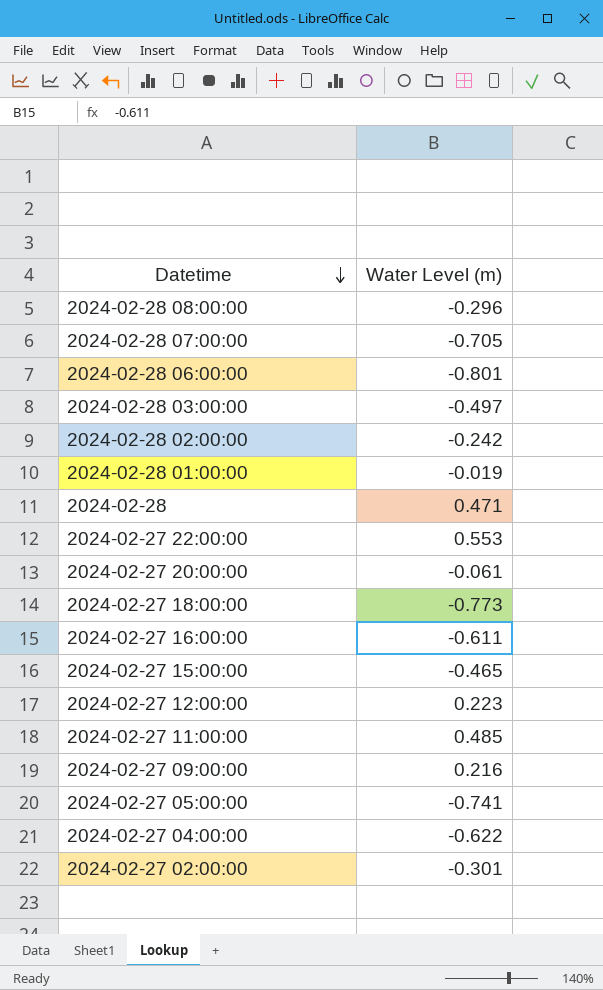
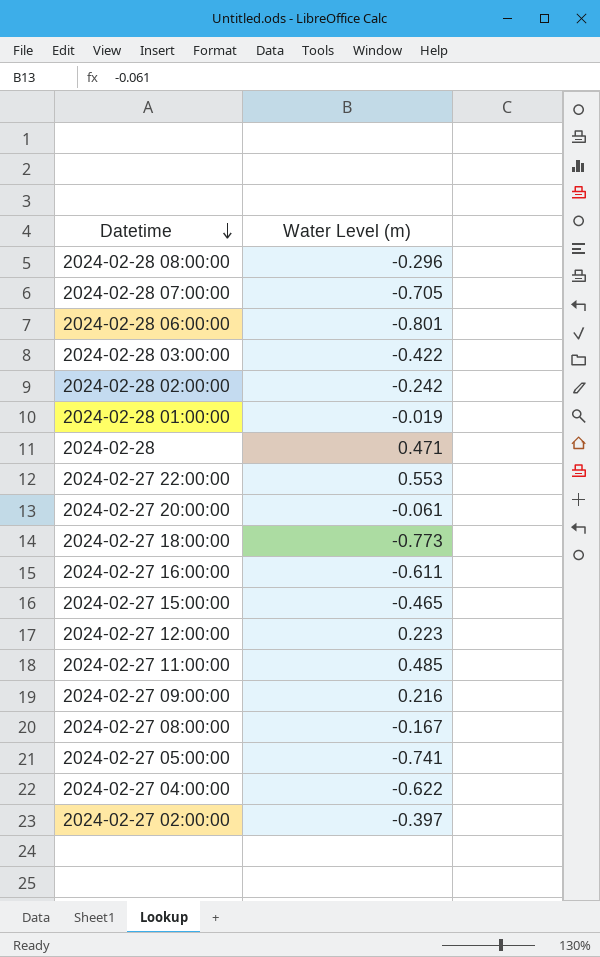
2024-02-28 03:00:00 | Water Level (m): -0.497 -> -0.422
row 2024-02-27 08:00:00: none -> -0.167
2024-02-27 02:00:00 | Water Level (m): -0.301 -> -0.397

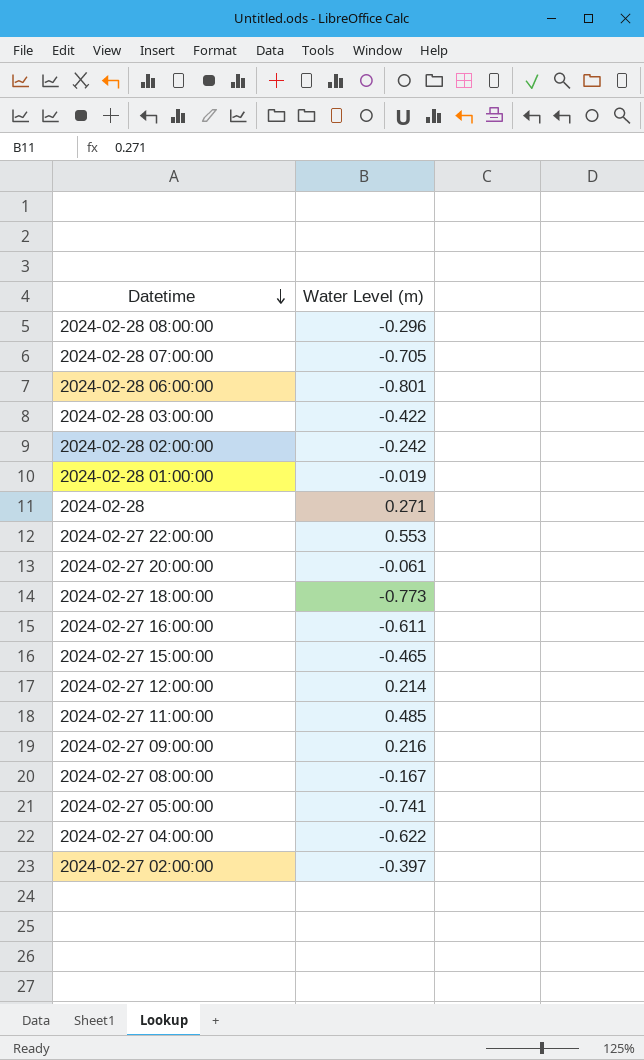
2024-02-28 | Water Level (m): 0.471 -> 0.271
2024-02-27 12:00:00 | Water Level (m): 0.223 -> 0.214

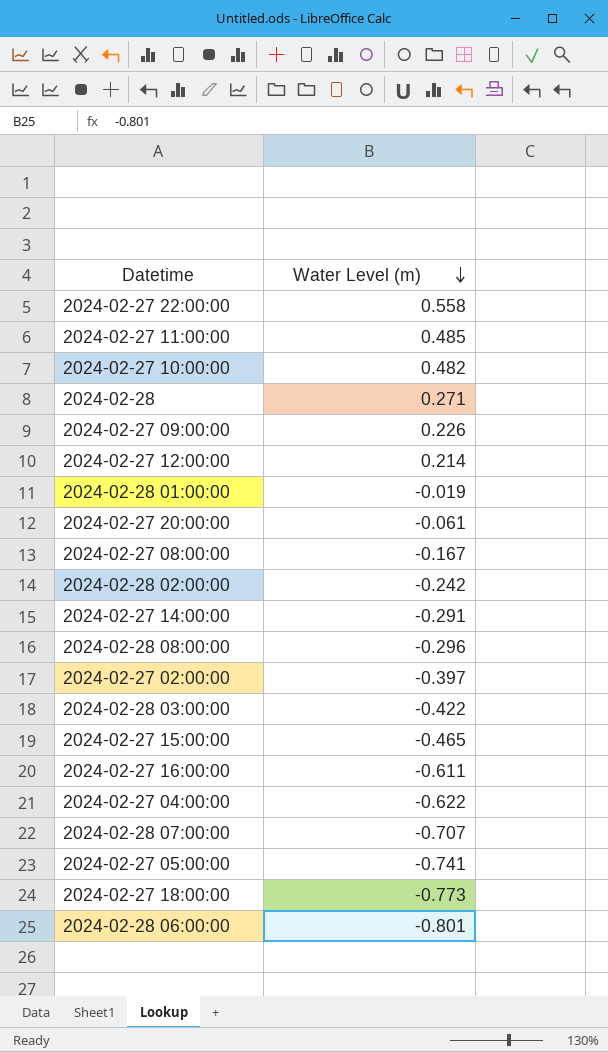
row order: Datetime descending -> Water Level (m) descending
2024-02-27 22:00:00 | Water Level (m): 0.553 -> 0.558
row 2024-02-27 10:00:00: none -> 0.482
2024-02-27 09:00:00 | Water Level (m): 0.216 -> 0.226
row 2024-02-27 14:00:00: none -> -0.291
2024-02-28 07:00:00 | Water Level (m): -0.705 -> -0.707

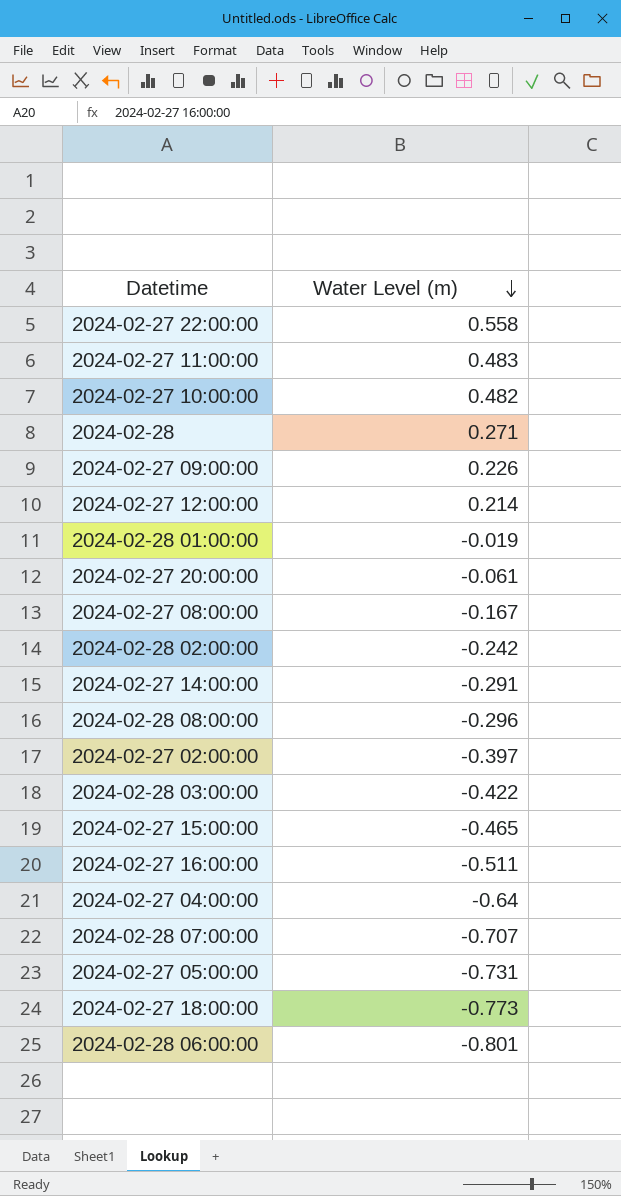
2024-02-27 11:00:00 | Water Level (m): 0.485 -> 0.483
2024-02-27 16:00:00 | Water Level (m): -0.611 -> -0.511
2024-02-27 04:00:00 | Water Level (m): -0.622 -> -0.64
2024-02-27 05:00:00 | Water Level (m): -0.741 -> -0.731

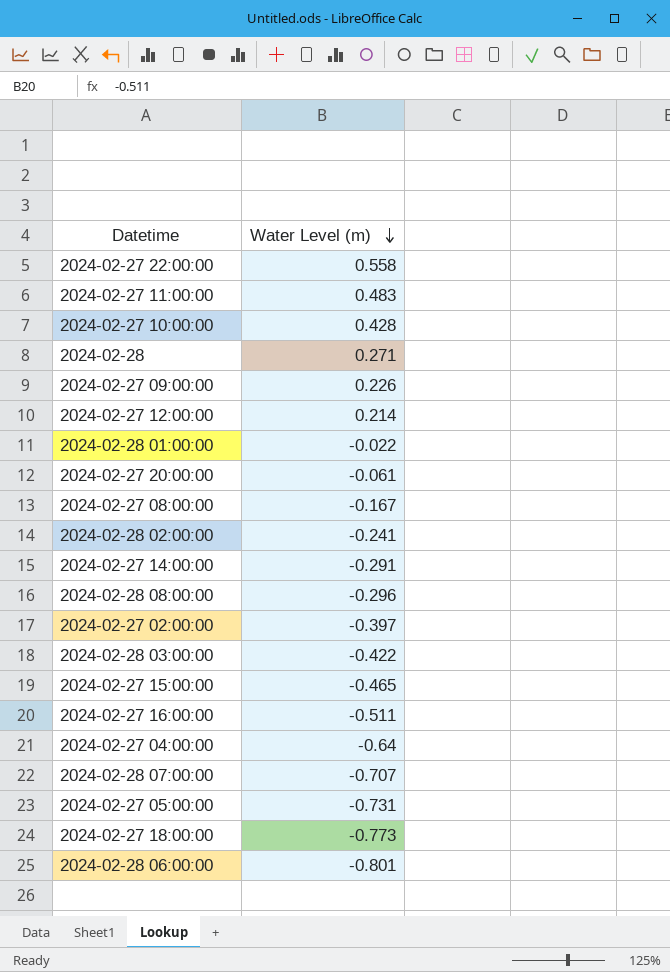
2024-02-27 10:00:00 | Water Level (m): 0.482 -> 0.428
2024-02-28 01:00:00 | Water Level (m): -0.019 -> -0.022
2024-02-28 02:00:00 | Water Level (m): -0.242 -> -0.241

